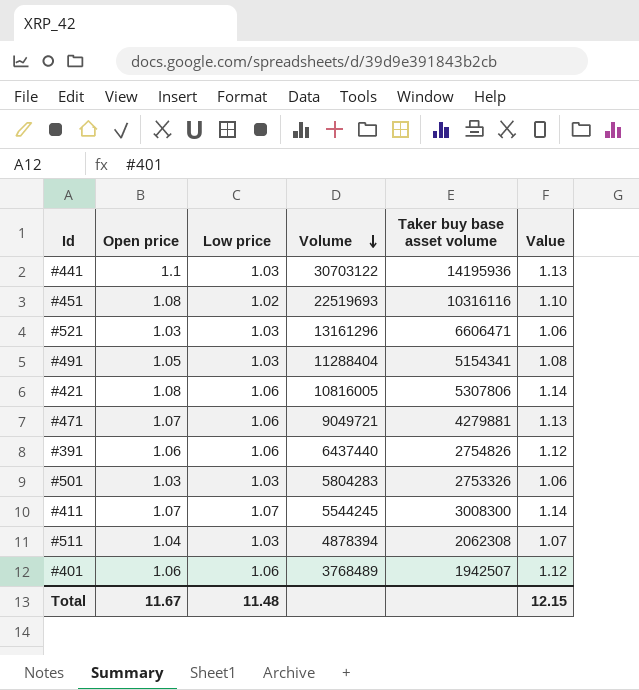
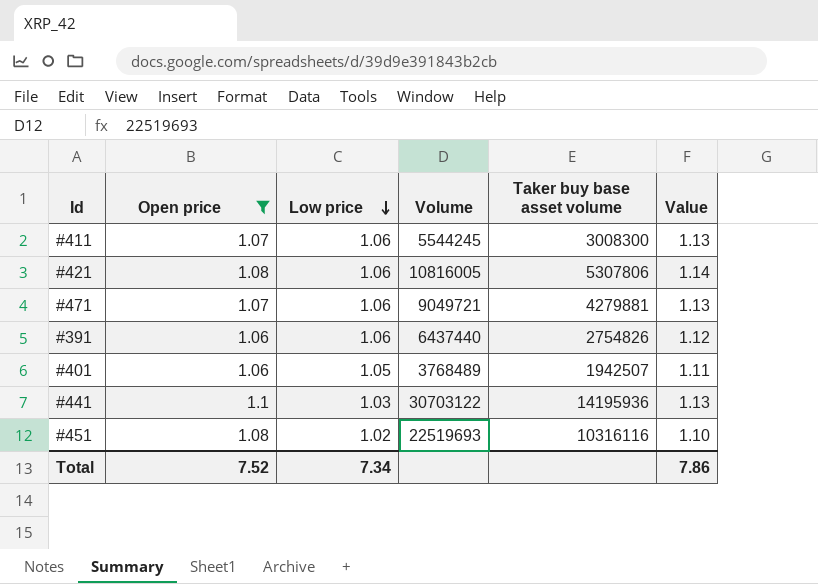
filter: none -> Open price >= 1.06
row order: Volume descending -> Low price descending
#411 | Low price: 1.07 -> 1.06
#411 | Value: 1.14 -> 1.13
#401 | Low price: 1.06 -> 1.05
#401 | Value: 1.12 -> 1.11
Total | Open price: 11.67 -> 7.52
Total | Low price: 11.48 -> 7.34
Total | Value: 12.15 -> 7.86

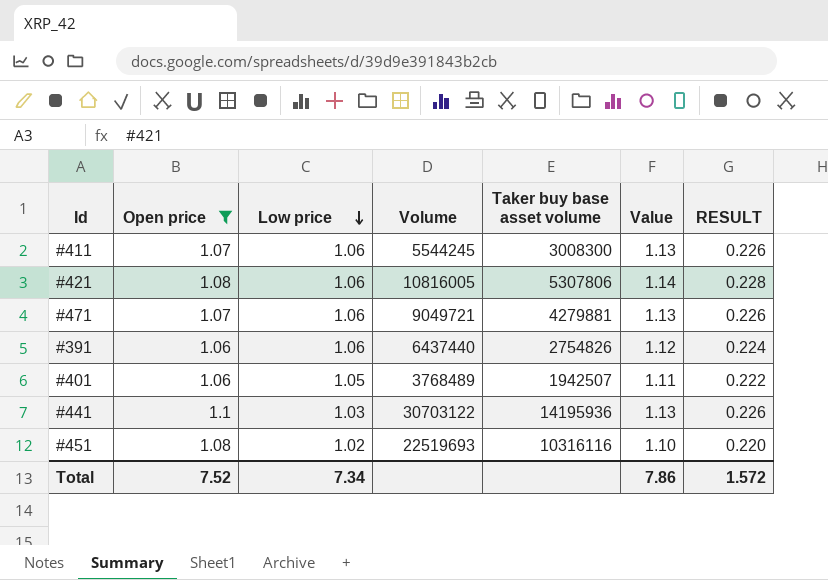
column RESULT | formula: none -> [Value] * 0.2

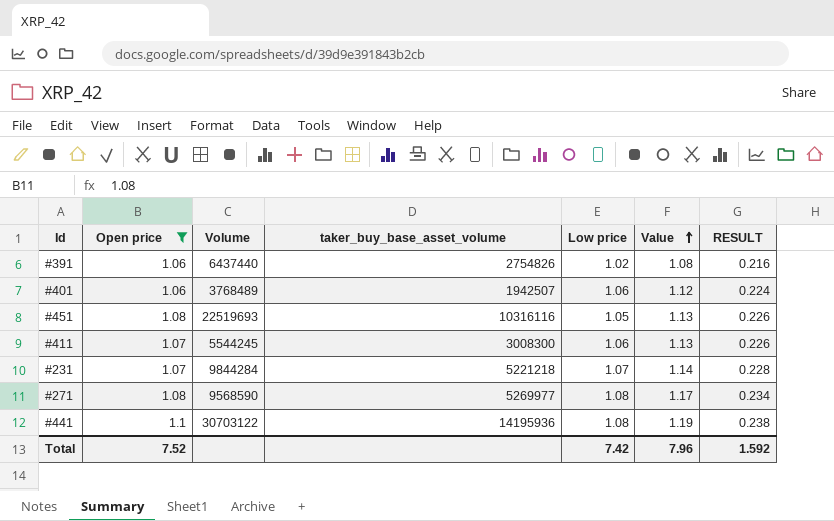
row order: Low price descending -> Value ascending
column name: Taker buy base asset volume -> taker_buy_base_asset_volume
column Low price | position: 3 -> 5
row #421: 1.08 | 1.06 | 10816005 | 5307806 | 1.14 | 0.228 -> none
row #471: 1.07 | 1.06 | 9049721 | 4279881 | 1.13 | 0.226 -> none
#391 | Low price: 1.06 -> 1.02
#391 | Value: 1.12 -> 1.08
#391 | RESULT: 0.224 -> 0.216
#401 | Low price: 1.05 -> 1.06
#401 | Value: 1.11 -> 1.12
#401 | RESULT: 0.222 -> 0.224
#451 | Low price: 1.02 -> 1.05
#451 | Value: 1.10 -> 1.13
#451 | RESULT: 0.220 -> 0.226
row #231: none -> 1.07 | 9844284 | 5221218 | 1.07 | 1.14 | 0.228
row #271: none -> 1.08 | 9568590 | 5269977 | 1.08 | 1.17 | 0.234
#441 | Low price: 1.03 -> 1.08
#441 | Value: 1.13 -> 1.19
#441 | RESULT: 0.226 -> 0.238
Total | Low price: 7.34 -> 7.42
Total | Value: 7.86 -> 7.96
Total | RESULT: 1.572 -> 1.592

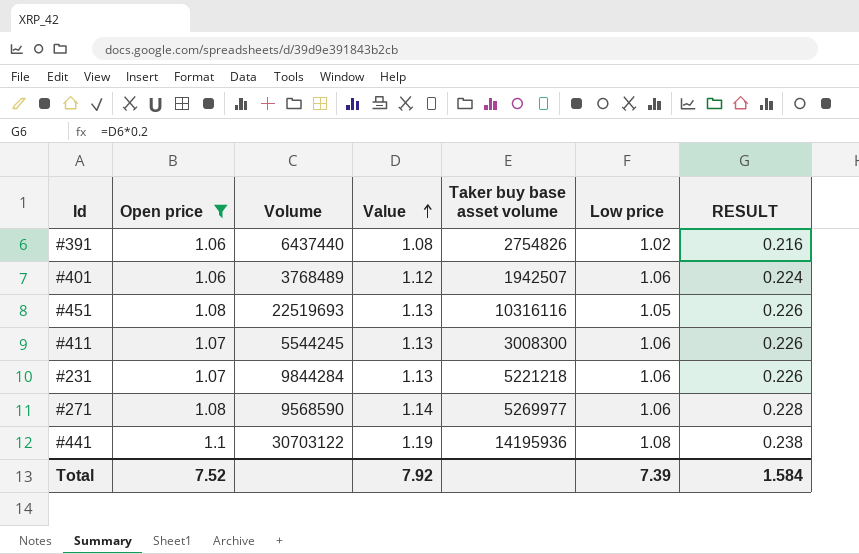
column Value | position: 6 -> 4
column name: taker_buy_base_asset_volume -> Taker buy base asset volume
#231 | Value: 1.14 -> 1.13
#231 | Low price: 1.07 -> 1.06
#231 | RESULT: 0.228 -> 0.226
#271 | Value: 1.17 -> 1.14
#271 | Low price: 1.08 -> 1.06
#271 | RESULT: 0.234 -> 0.228
Total | Value: 7.96 -> 7.92
Total | Low price: 7.42 -> 7.39
Total | RESULT: 1.592 -> 1.584

